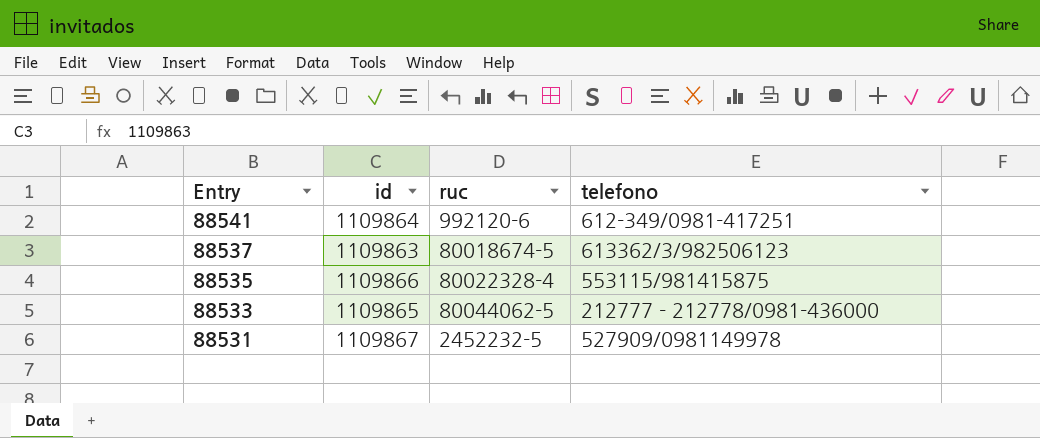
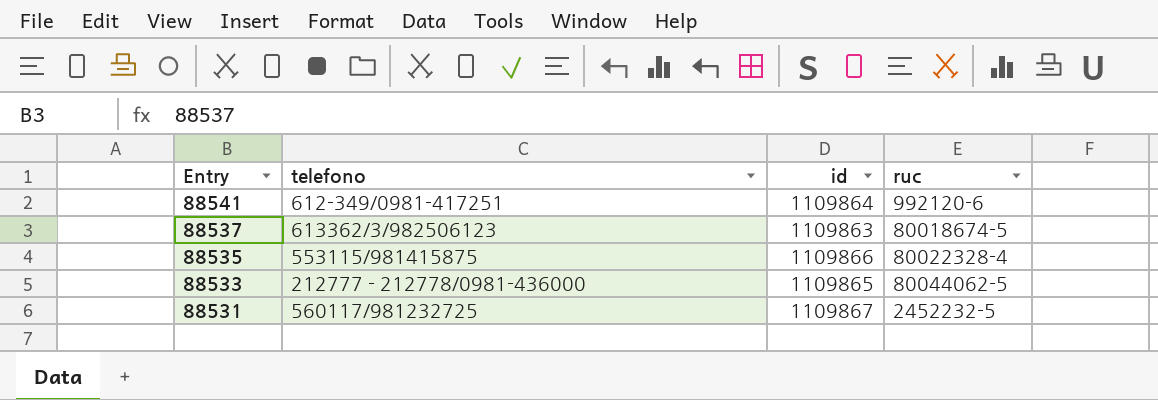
column telefono | position: 4 -> 2
88531 | telefono: 527909/0981149978 -> 560117/981232725

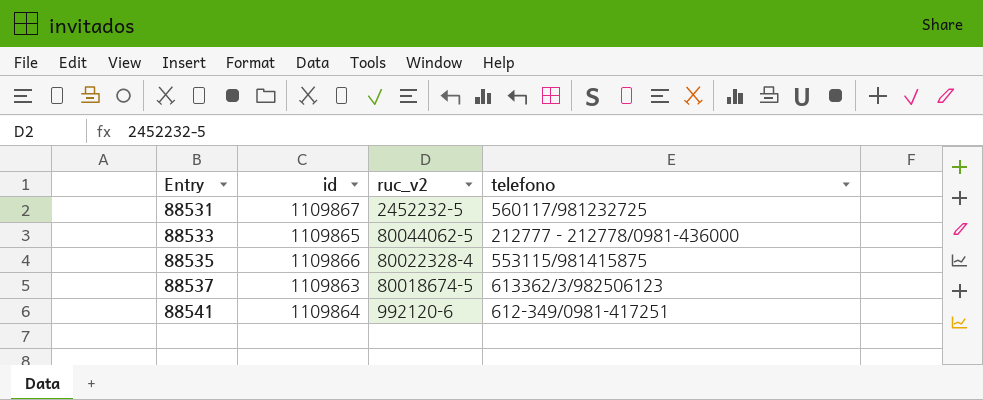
row order: Entry descending -> Entry ascending
column name: ruc -> ruc_v2
column telefono | position: 2 -> 4

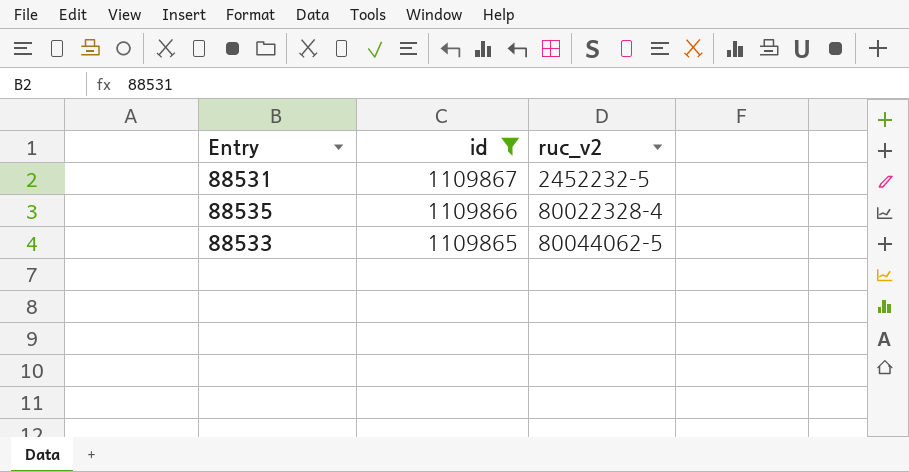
filter: none -> id >= 1109865
row order: Entry ascending -> id descending
column telefono | position: 4 -> none

